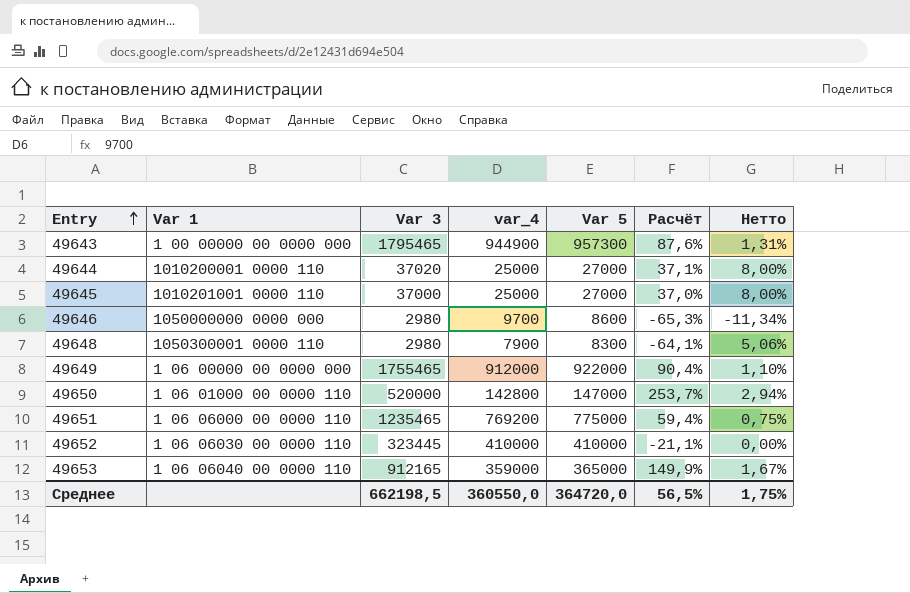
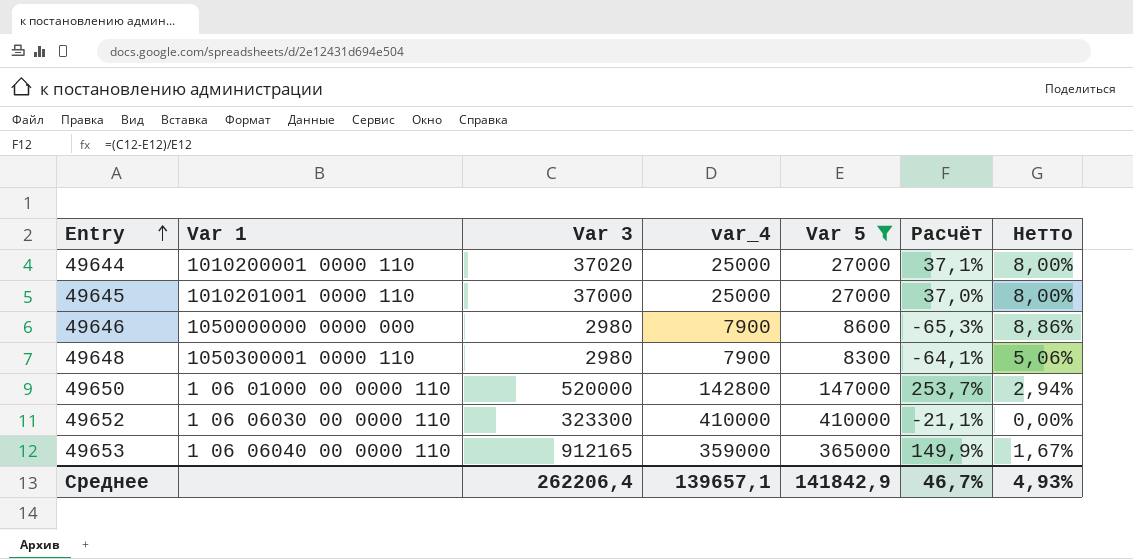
filter: none -> Var 5 <= 410000
49646 | var_4: 9700 -> 7900
49646 | Нетто: -11,34% -> 8,86%
49652 | Var 3: 323445 -> 323300
Среднее | Var 3: 662198,5 -> 262206,4
Среднее | var_4: 360550,0 -> 139657,1
Среднее | Var 5: 364720,0 -> 141842,9
Среднее | Расчёт: 56,5% -> 46,7%
Среднее | Нетто: 1,75% -> 4,93%

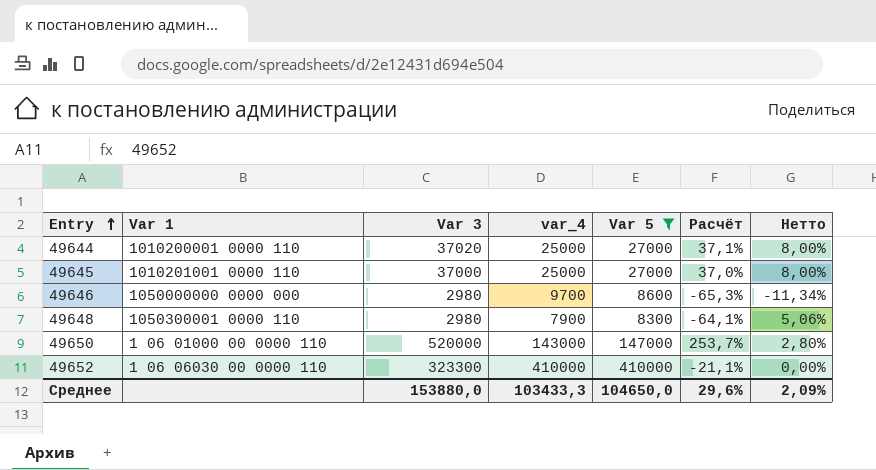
row 49653: 1 06 06040 00 0000 110 | 912165 | 359000 | 365000 | 149,9% | 1,67% -> none
49646 | var_4: 7900 -> 9700
49646 | Нетто: 8,86% -> -11,34%
49650 | var_4: 142800 -> 143000
49650 | Нетто: 2,94% -> 2,80%
Среднее | Var 3: 262206,4 -> 153880,0
Среднее | var_4: 139657,1 -> 103433,3
Среднее | Var 5: 141842,9 -> 104650,0
Среднее | Расчёт: 46,7% -> 29,6%
Среднее | Нетто: 4,93% -> 2,09%

